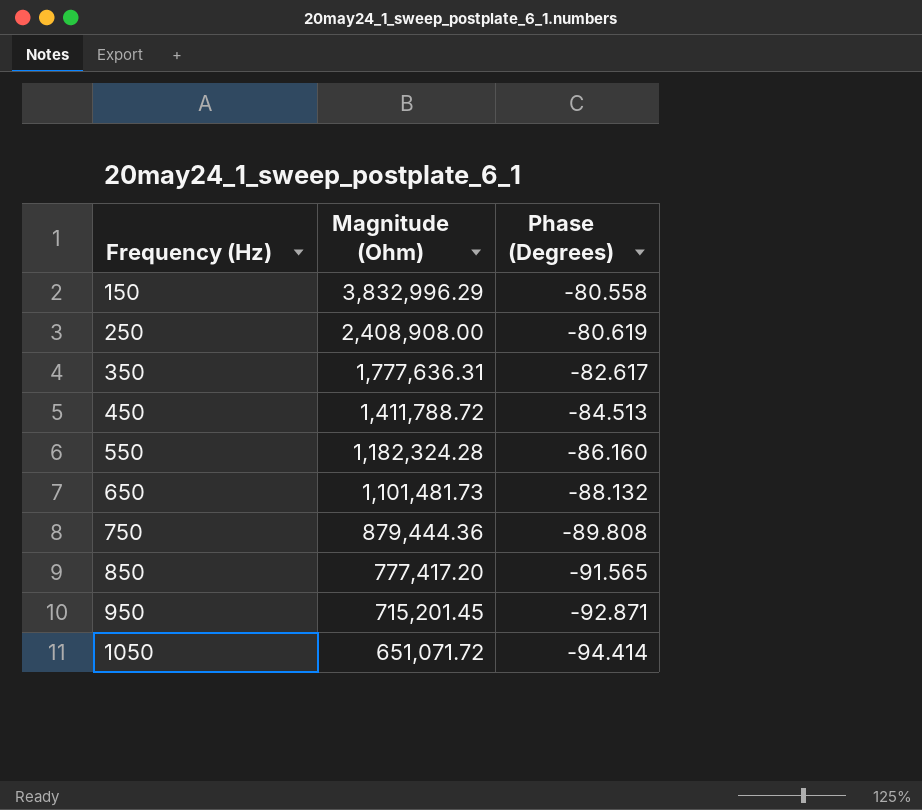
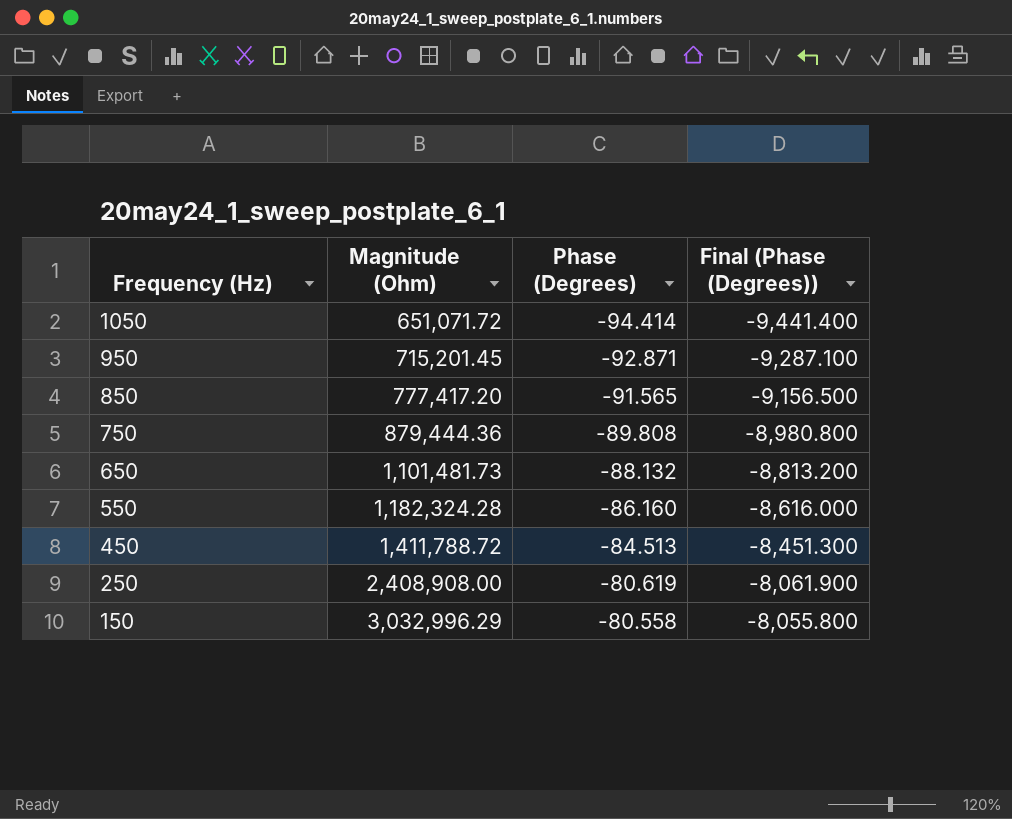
row order: Frequency (Hz) ascending -> Frequency (Hz) descending
column Final (Phase (Degrees)) | formula: none -> [Phase (Degrees)] * 100
row 350: 1,777,636.31 | -82.617 -> none
150 | Magnitude (Ohm): 3,832,996.29 -> 3,032,996.29

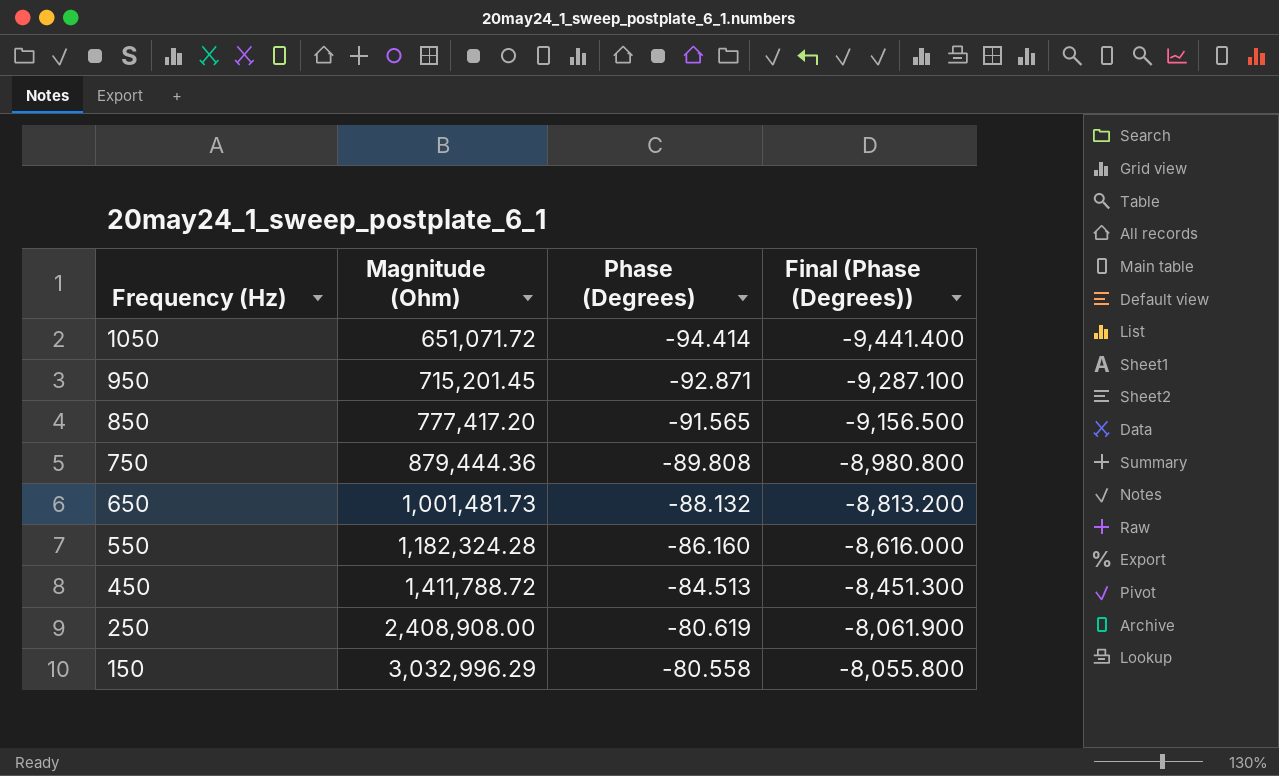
650 | Magnitude (Ohm): 1,101,481.73 -> 1,001,481.73

